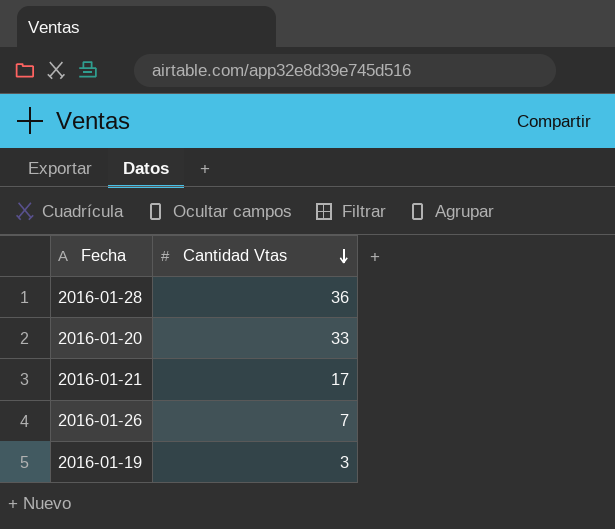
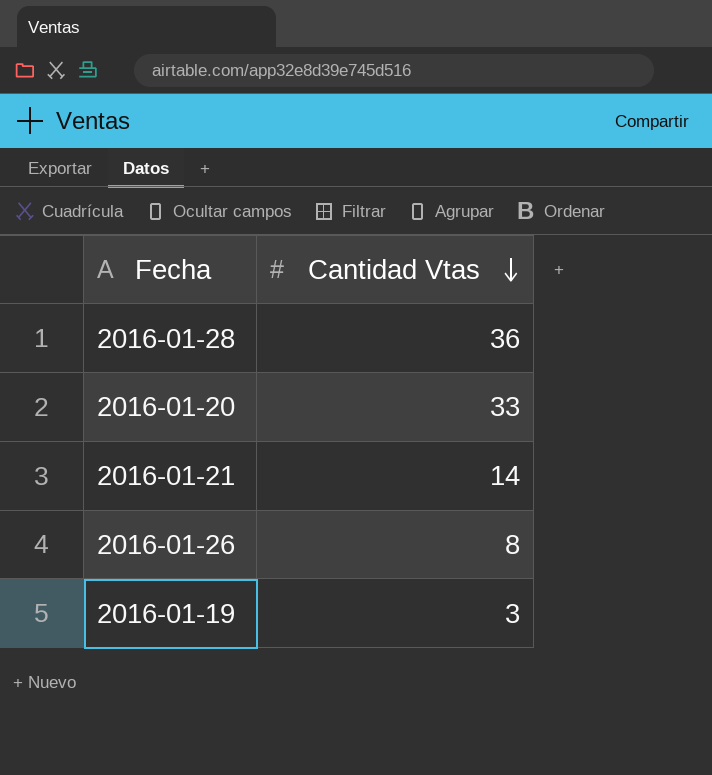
2016-01-21 | Cantidad Vtas: 17 -> 14
2016-01-26 | Cantidad Vtas: 7 -> 8

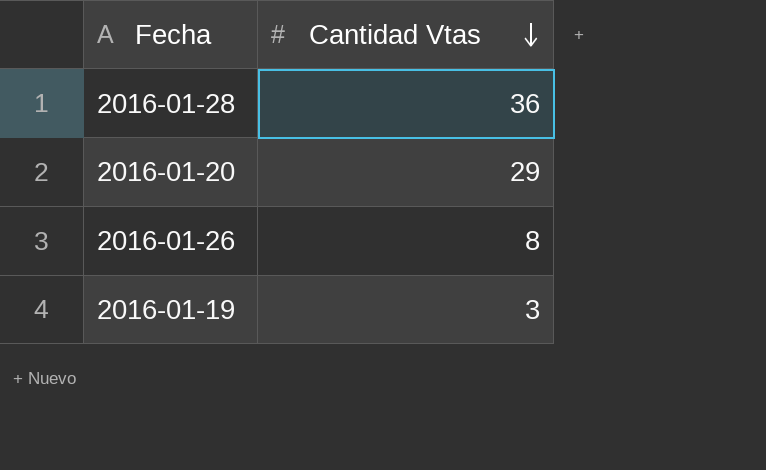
row 2016-01-21: 14 -> none
2016-01-20 | Cantidad Vtas: 33 -> 29

